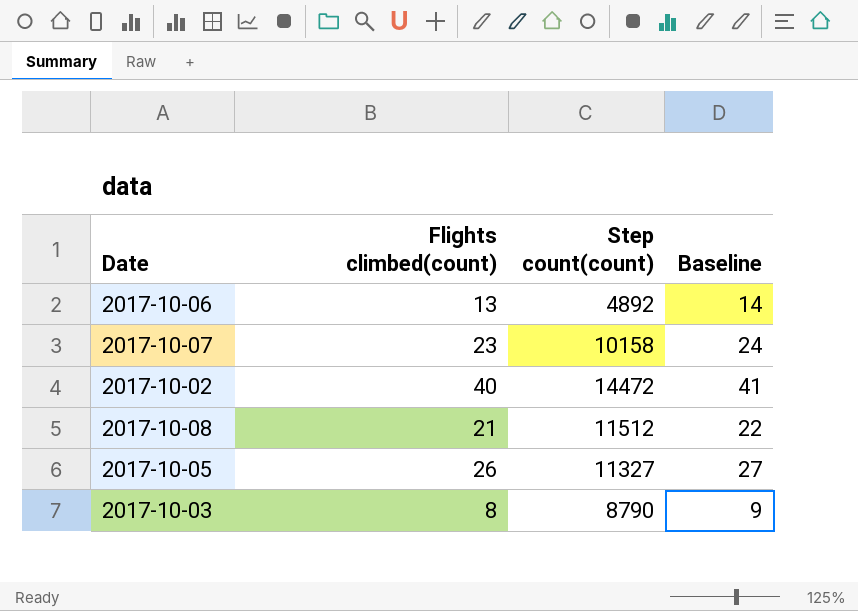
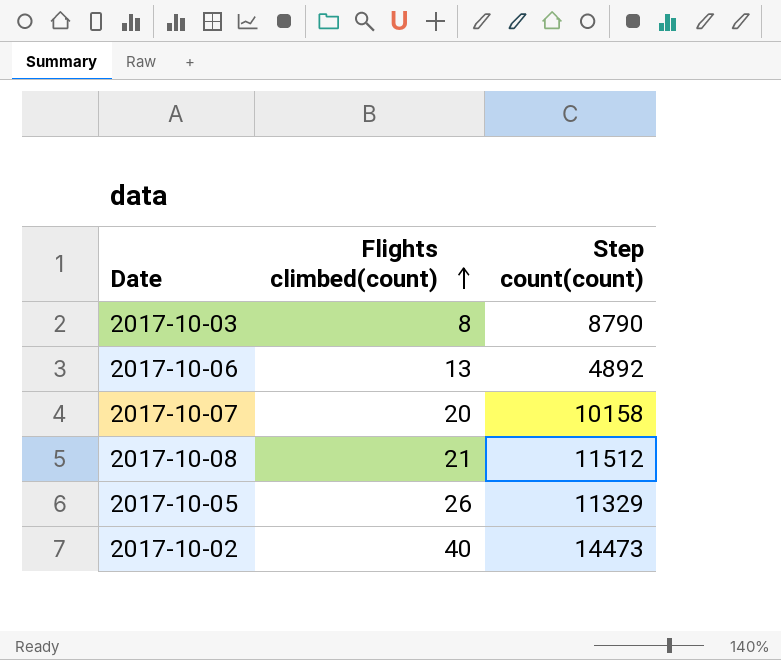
row order: none -> Flights climbed(count) ascending
column Baseline | formula: [Flights climbed(count)] + 1 -> none
2017-10-07 | Flights climbed(count): 23 -> 20
2017-10-05 | Step count(count): 11327 -> 11329
2017-10-02 | Step count(count): 14472 -> 14473

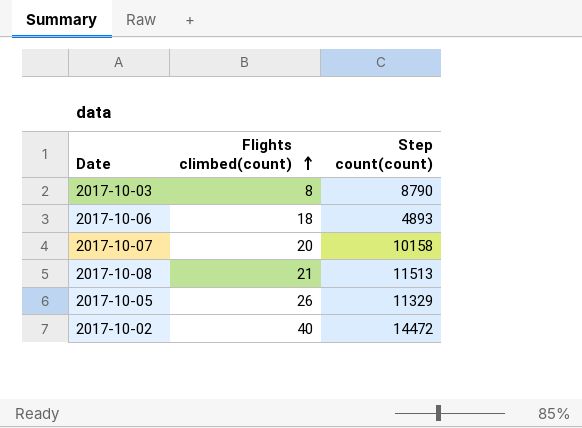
2017-10-06 | Flights climbed(count): 13 -> 18
2017-10-06 | Step count(count): 4892 -> 4893
2017-10-08 | Step count(count): 11512 -> 11513
2017-10-02 | Step count(count): 14473 -> 14472

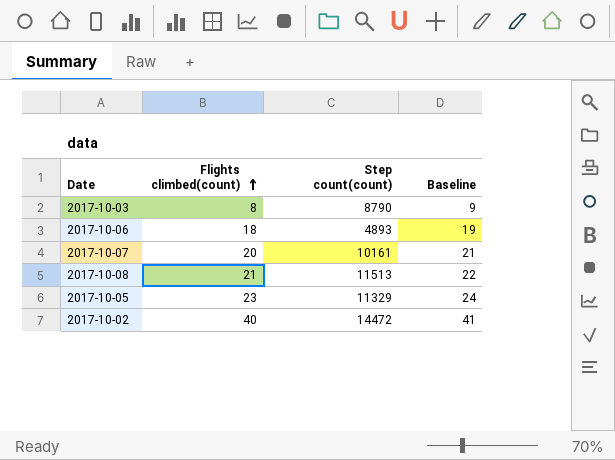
column Baseline | formula: none -> [Flights climbed(count)] + 1
2017-10-07 | Step count(count): 10158 -> 10161
2017-10-05 | Flights climbed(count): 26 -> 23

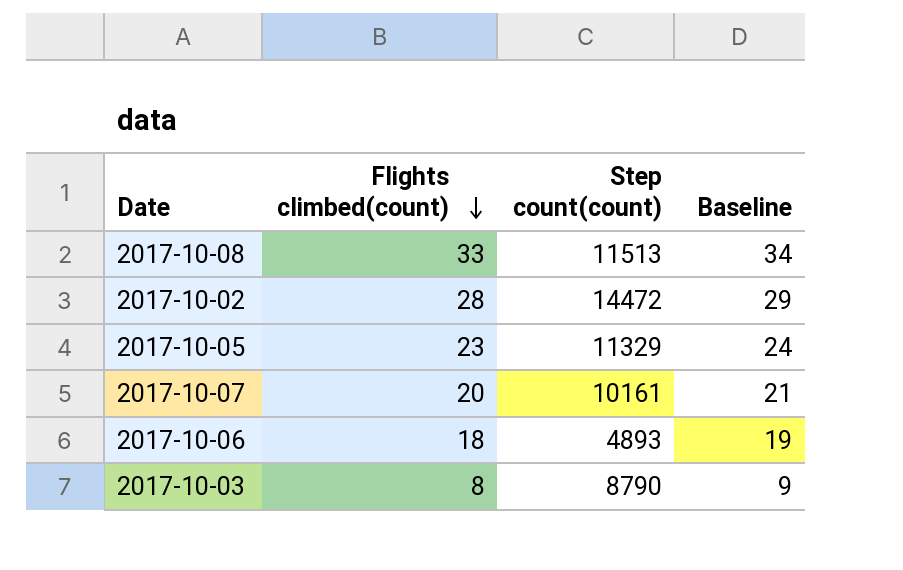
row order: Flights climbed(count) ascending -> Flights climbed(count) descending
2017-10-08 | Flights climbed(count): 21 -> 33
2017-10-08 | Baseline: 22 -> 34
2017-10-02 | Flights climbed(count): 40 -> 28
2017-10-02 | Baseline: 41 -> 29

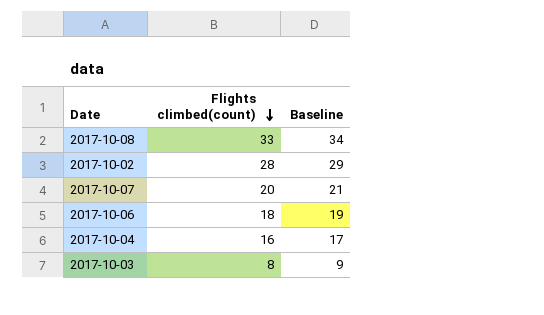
column Step count(count) | position: 3 -> none
row 2017-10-05: 23 | 11329 | 24 -> none
row 2017-10-04: none -> 16 | 17

